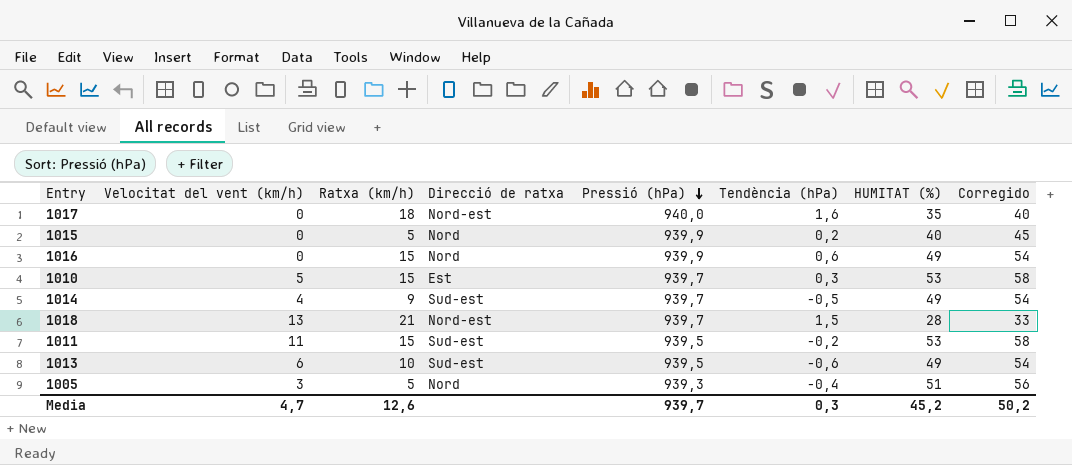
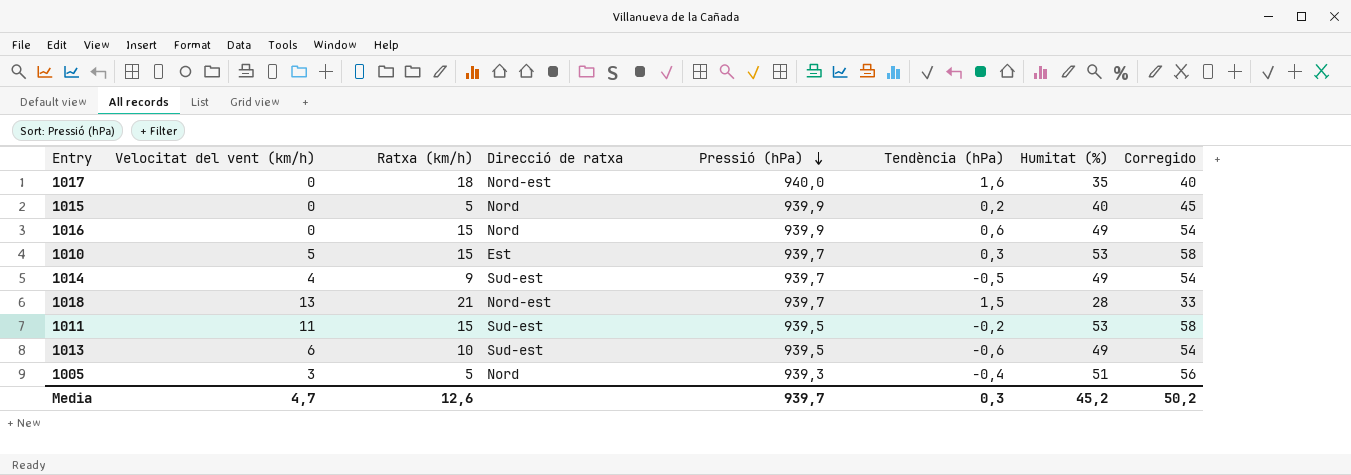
column name: HUMITAT (%) -> Humitat (%)

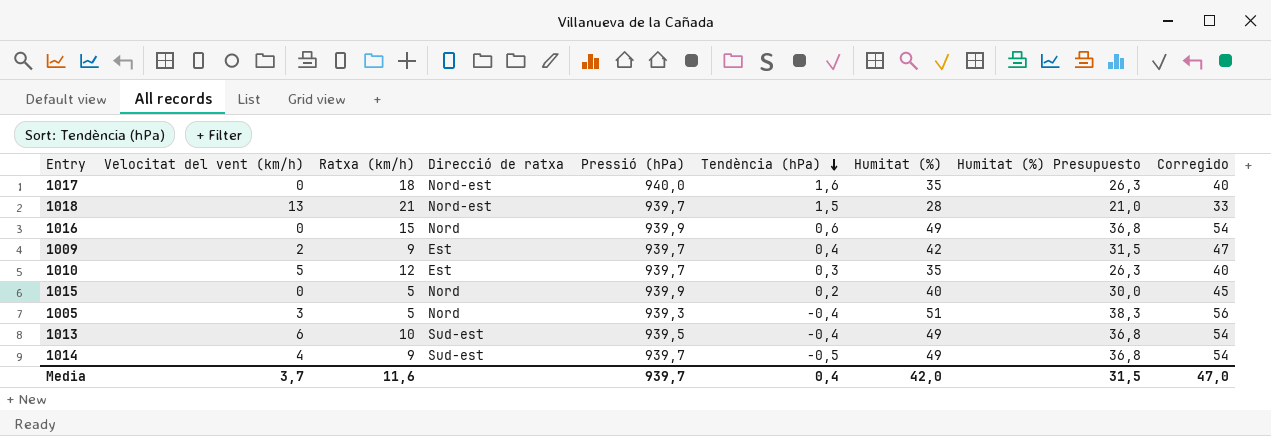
row order: Pressió (hPa) descending -> Tendència (hPa) descending
column Humitat (%) Presupuesto | formula: none -> [Humitat (%)] * 0,75
row 1011: 11 | 15 | Sud-est | 939,5 | -0,2 | 53 | 58 -> none
row 1009: none -> 2 | 9 | Est | 939,7 | 0,4 | 42 | 31,5 | 47
1010 | Ratxa (km/h): 15 -> 12
1010 | Humitat (%): 53 -> 35
1010 | Corregido: 58 -> 40
1013 | Tendència (hPa): -0,6 -> -0,4
Media | Velocitat del vent (km/h): 4,7 -> 3,7
Media | Ratxa (km/h): 12,6 -> 11,6
Media | Tendència (hPa): 0,3 -> 0,4
Media | Humitat (%): 45,2 -> 42,0
Media | Corregido: 50,2 -> 47,0

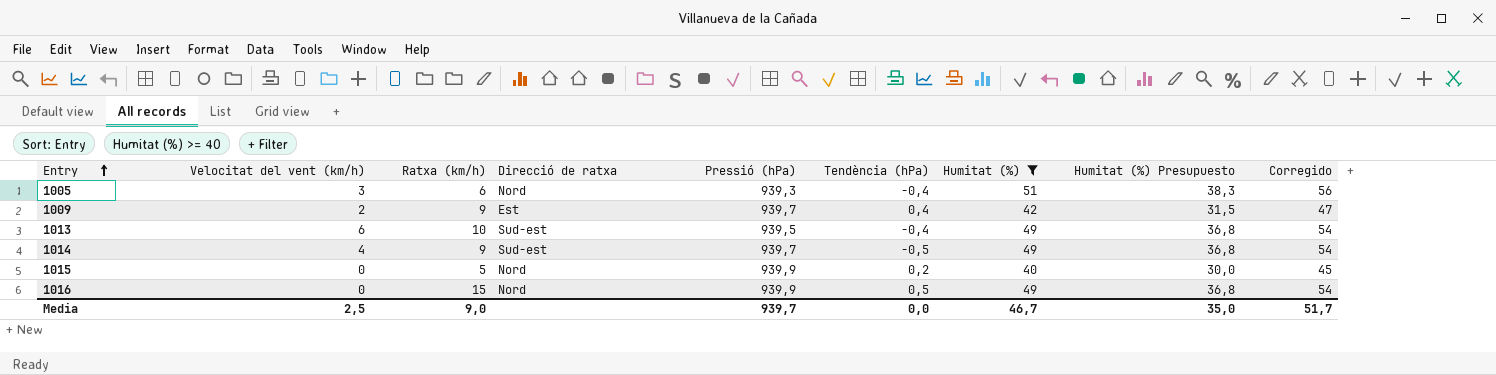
filter: none -> Humitat (%) >= 40
row order: Tendència (hPa) descending -> Entry ascending
1005 | Ratxa (km/h): 5 -> 6
1016 | Tendència (hPa): 0,6 -> 0,5
Media | Velocitat del vent (km/h): 3,7 -> 2,5
Media | Ratxa (km/h): 11,6 -> 9,0
Media | Tendència (hPa): 0,4 -> 0,0
Media | Humitat (%): 42,0 -> 46,7
Media | Humitat (%) Presupuesto: 31,5 -> 35,0
Media | Corregido: 47,0 -> 51,7

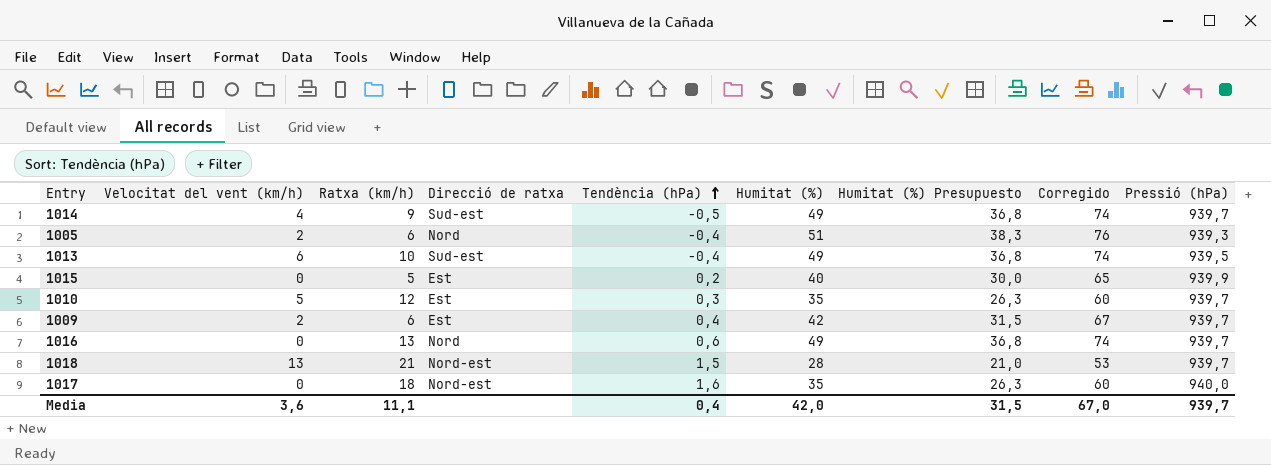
filter: Humitat (%) >= 40 -> none
row order: Entry ascending -> Tendència (hPa) ascending
column Corregido | formula: [Humitat (%)] + 5 -> [Humitat (%)] + 25
column Pressió (hPa) | position: 5 -> 9
1005 | Velocitat del vent (km/h): 3 -> 2
1015 | Direcció de ratxa: Nord -> Est
1009 | Ratxa (km/h): 9 -> 6
1016 | Ratxa (km/h): 15 -> 13
1016 | Tendència (hPa): 0,5 -> 0,6
1016 | Pressió (hPa): 939,9 -> 939,7
Media | Velocitat del vent (km/h): 2,5 -> 3,6
Media | Ratxa (km/h): 9,0 -> 11,1
Media | Tendència (hPa): 0,0 -> 0,4
Media | Humitat (%): 46,7 -> 42,0
Media | Humitat (%) Presupuesto: 35,0 -> 31,5
Media | Corregido: 51,7 -> 67,0

